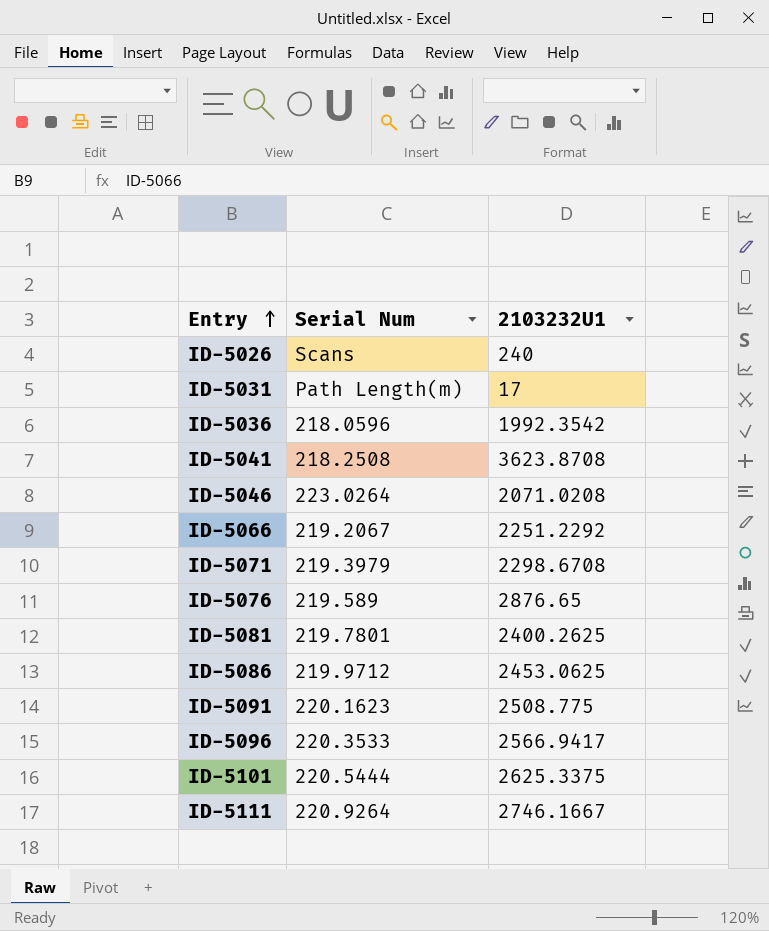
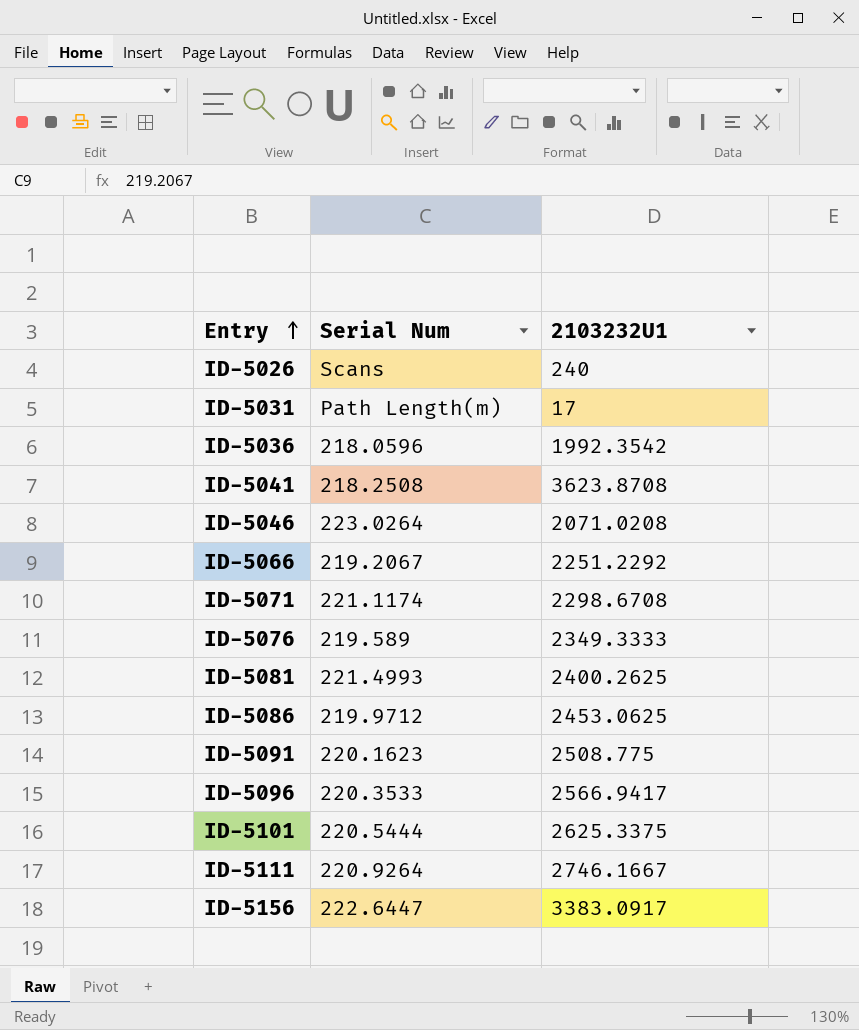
ID-5071 | Serial Num: 219.3979 -> 221.1174
ID-5076 | 2103232U1: 2876.65 -> 2349.3333
ID-5081 | Serial Num: 219.7801 -> 221.4993
row ID-5156: none -> 222.6447 | 3383.0917

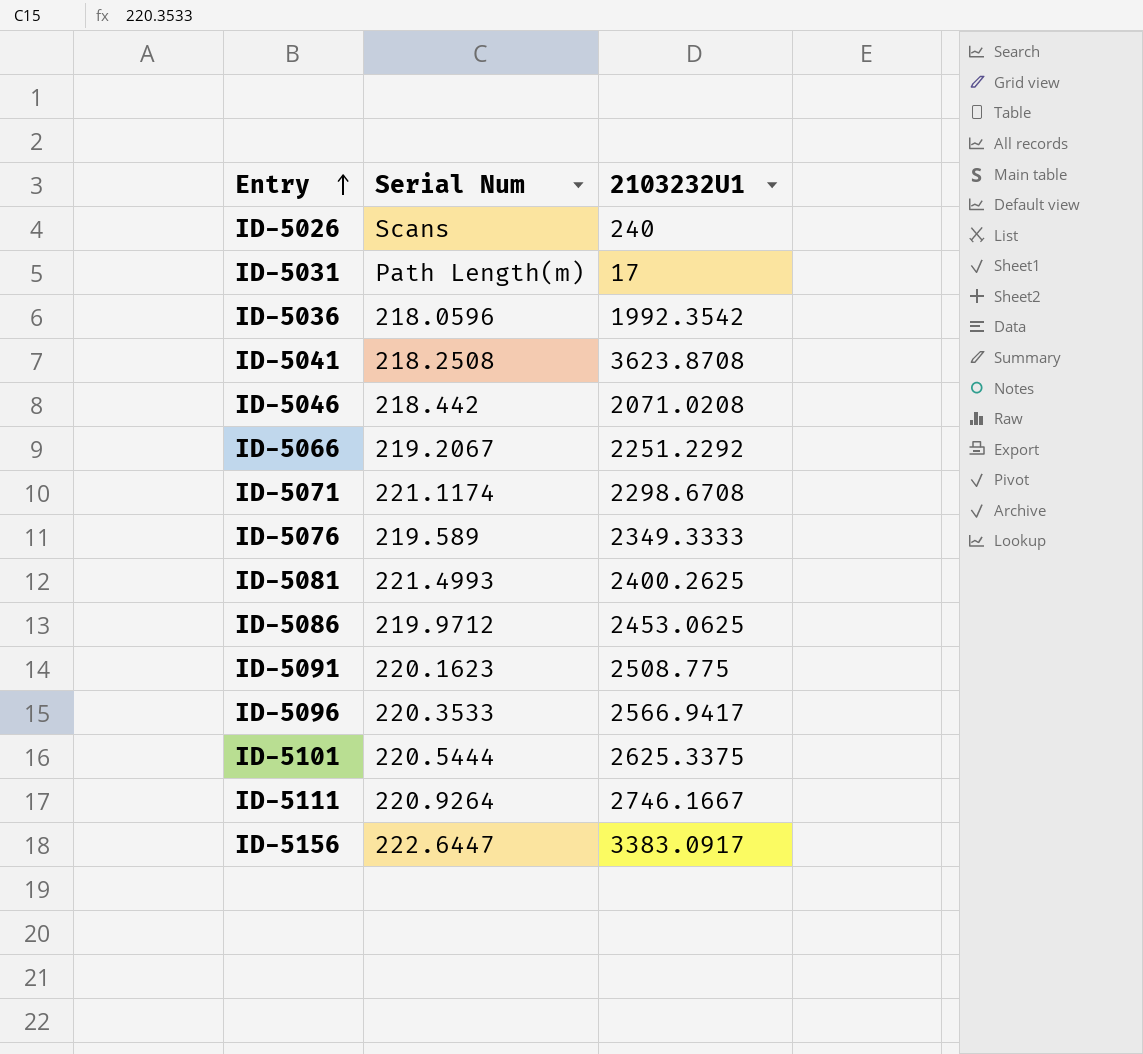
ID-5046 | Serial Num: 223.0264 -> 218.442

